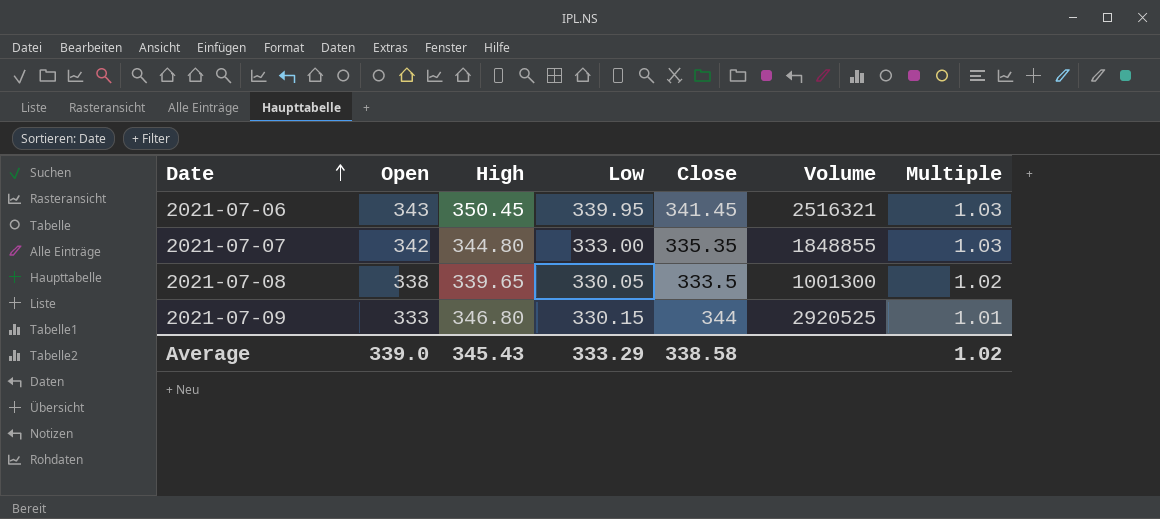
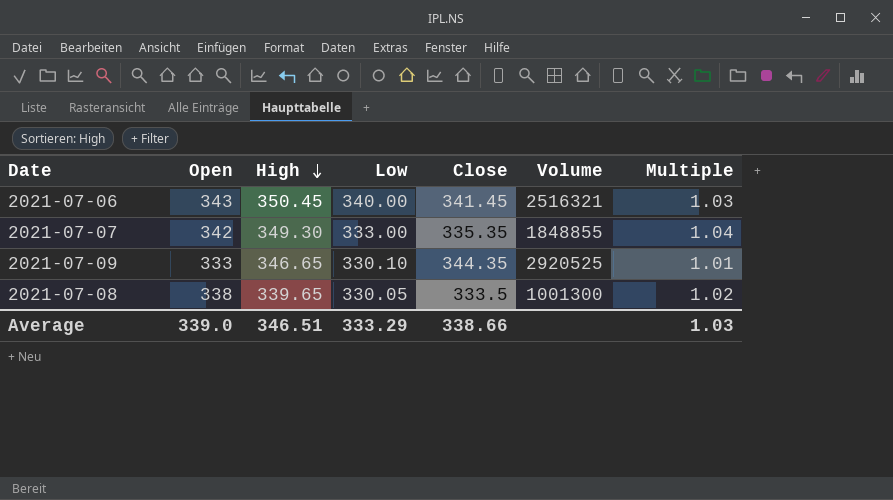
row order: Date ascending -> High descending
2021-07-06 | Low: 339.95 -> 340.00
2021-07-07 | High: 344.80 -> 349.30
2021-07-07 | Multiple: 1.03 -> 1.04
2021-07-09 | High: 346.80 -> 346.65
2021-07-09 | Low: 330.15 -> 330.10
2021-07-09 | Close: 344 -> 344.35
Average | High: 345.43 -> 346.51
Average | Close: 338.58 -> 338.66
Average | Multiple: 1.02 -> 1.03

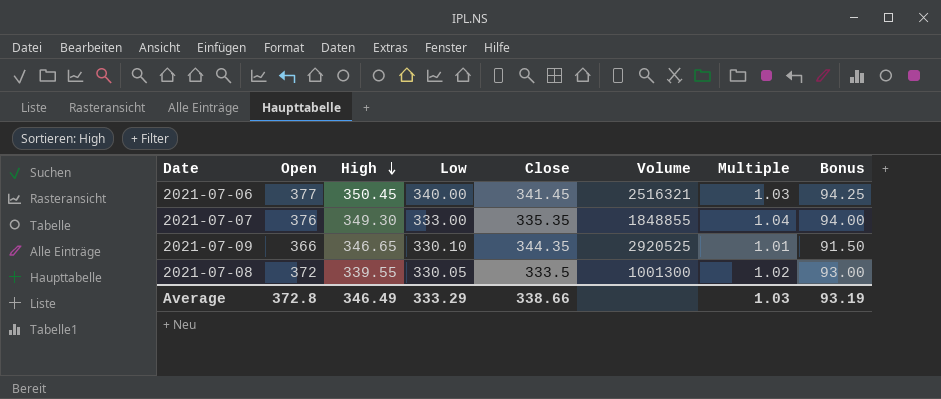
column Bonus | formula: none -> [Open] * 0.25
2021-07-06 | Open: 343 -> 377
2021-07-07 | Open: 342 -> 376
2021-07-09 | Open: 333 -> 366
2021-07-08 | Open: 338 -> 372
2021-07-08 | High: 339.65 -> 339.55
Average | Open: 339.0 -> 372.8
Average | High: 346.51 -> 346.49

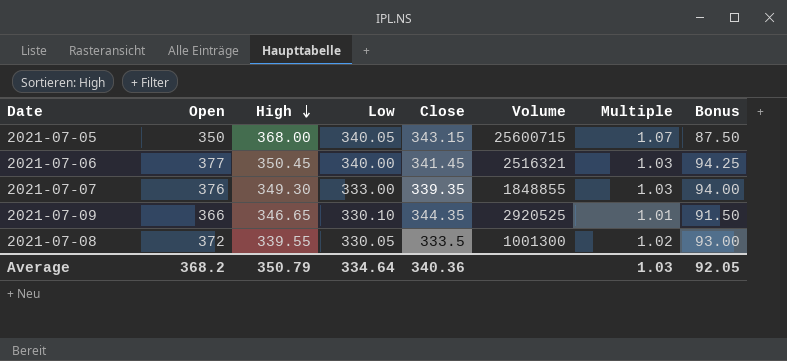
row 2021-07-05: none -> 350 | 368.00 | 340.05 | 343.15 | 25600715 | 1.07 | 87.50
2021-07-07 | Close: 335.35 -> 339.35
2021-07-07 | Multiple: 1.04 -> 1.03
Average | Open: 372.8 -> 368.2
Average | High: 346.49 -> 350.79
Average | Low: 333.29 -> 334.64
Average | Close: 338.66 -> 340.36
Average | Bonus: 93.19 -> 92.05

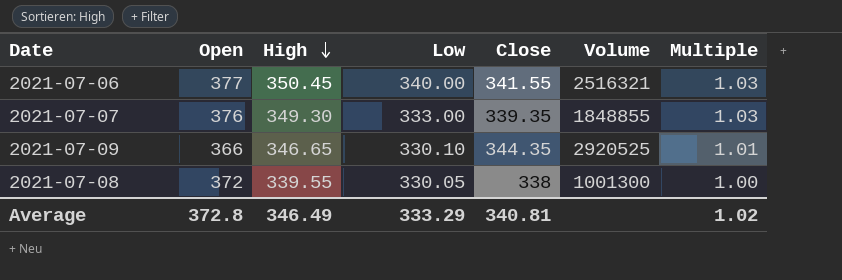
column Bonus | formula: [Open] * 0.25 -> none
row 2021-07-05: 350 | 368.00 | 340.05 | 343.15 | 25600715 | 1.07 | 87.50 -> none
2021-07-06 | Close: 341.45 -> 341.55
2021-07-08 | Close: 333.5 -> 338
2021-07-08 | Multiple: 1.02 -> 1.00
Average | Open: 368.2 -> 372.8
Average | High: 350.79 -> 346.49
Average | Low: 334.64 -> 333.29
Average | Close: 340.36 -> 340.81
Average | Multiple: 1.03 -> 1.02

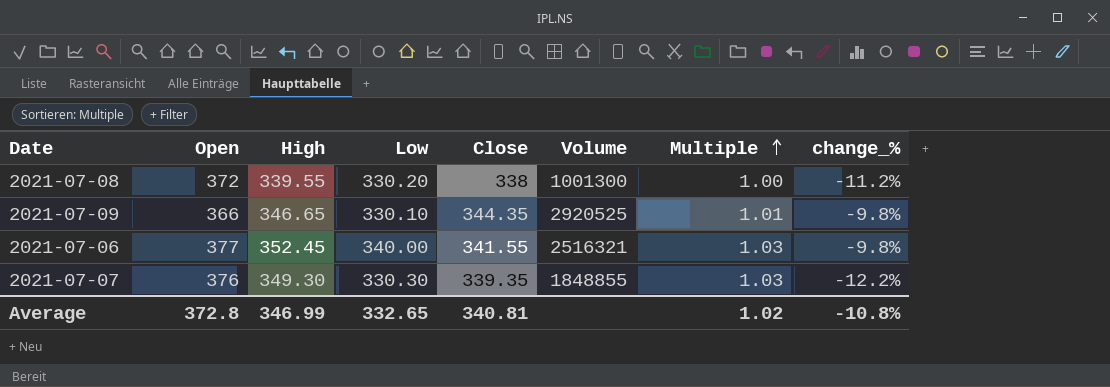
row order: High descending -> Multiple ascending
column change_% | formula: none -> ([Low] - [Open]) / [Open]
2021-07-08 | Low: 330.05 -> 330.20
2021-07-06 | High: 350.45 -> 352.45
2021-07-07 | Low: 333.00 -> 330.30
Average | High: 346.49 -> 346.99
Average | Low: 333.29 -> 332.65

